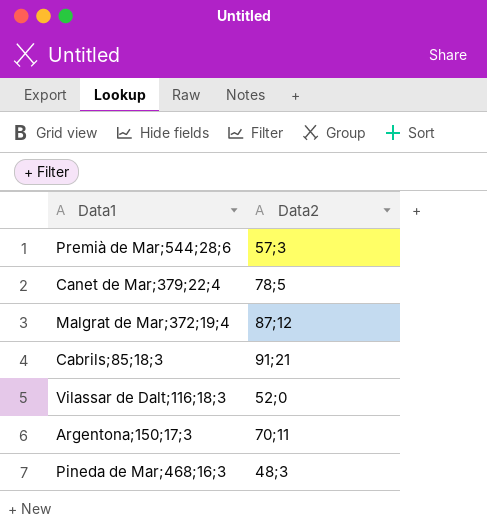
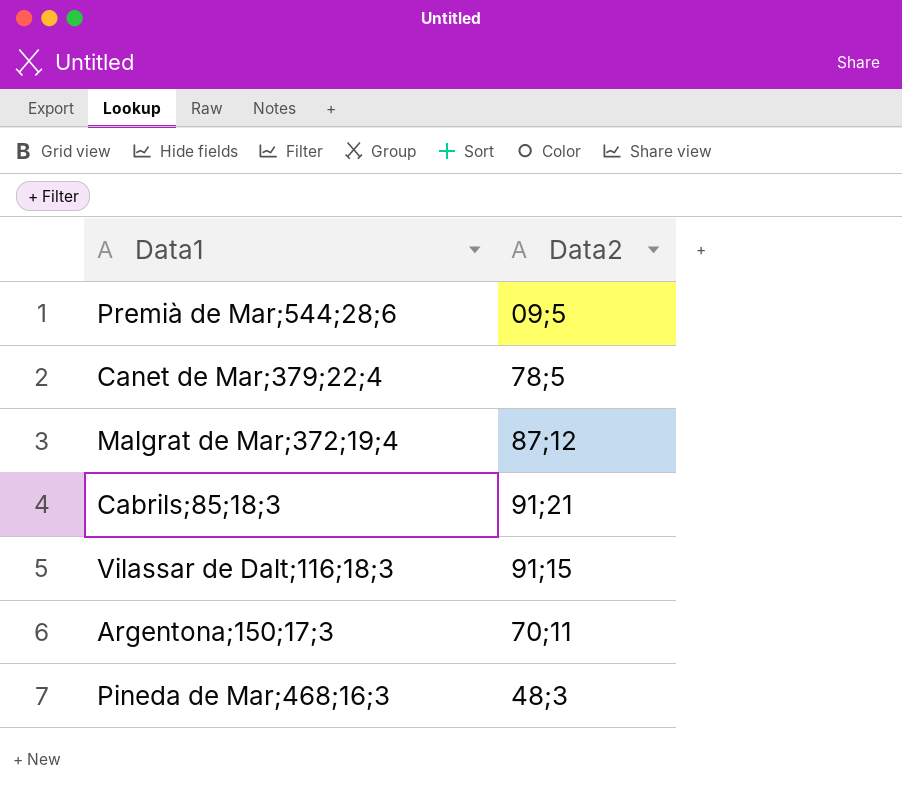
Premià de Mar;544;28;6 | Data2: 57;3 -> 09;5
Vilassar de Dalt;116;18;3 | Data2: 52;0 -> 91;15

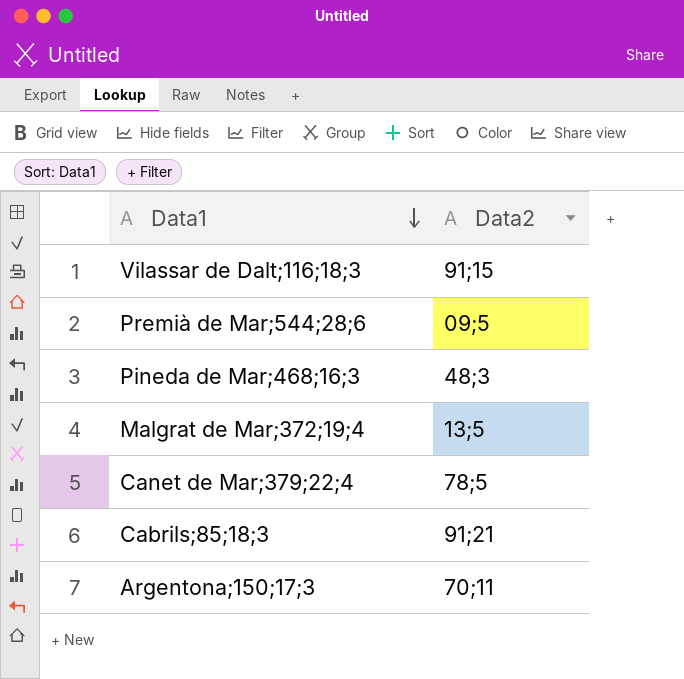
row order: none -> Data1 descending
Malgrat de Mar;372;19;4 | Data2: 87;12 -> 13;5

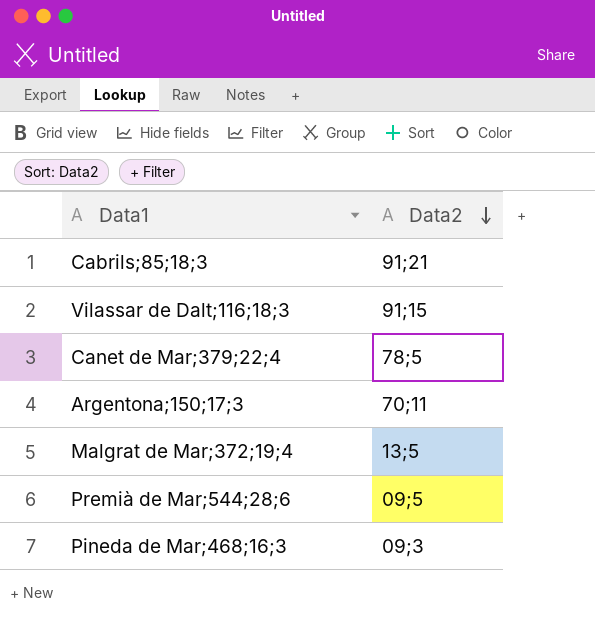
row order: Data1 descending -> Data2 descending
Pineda de Mar;468;16;3 | Data2: 48;3 -> 09;3

